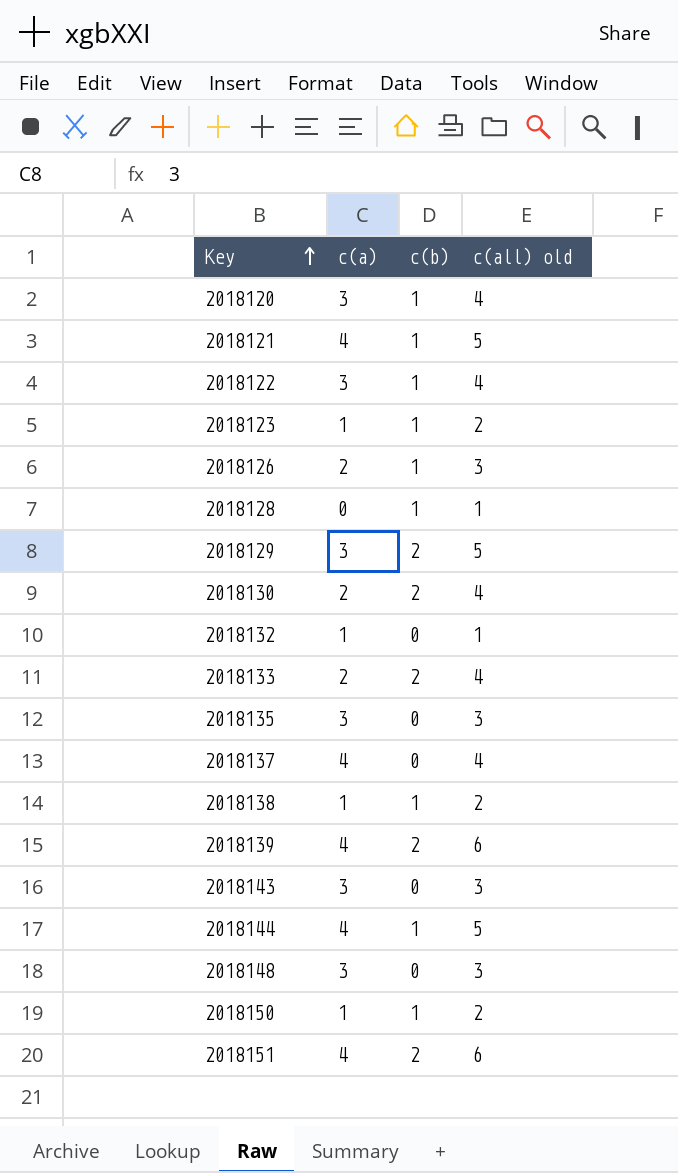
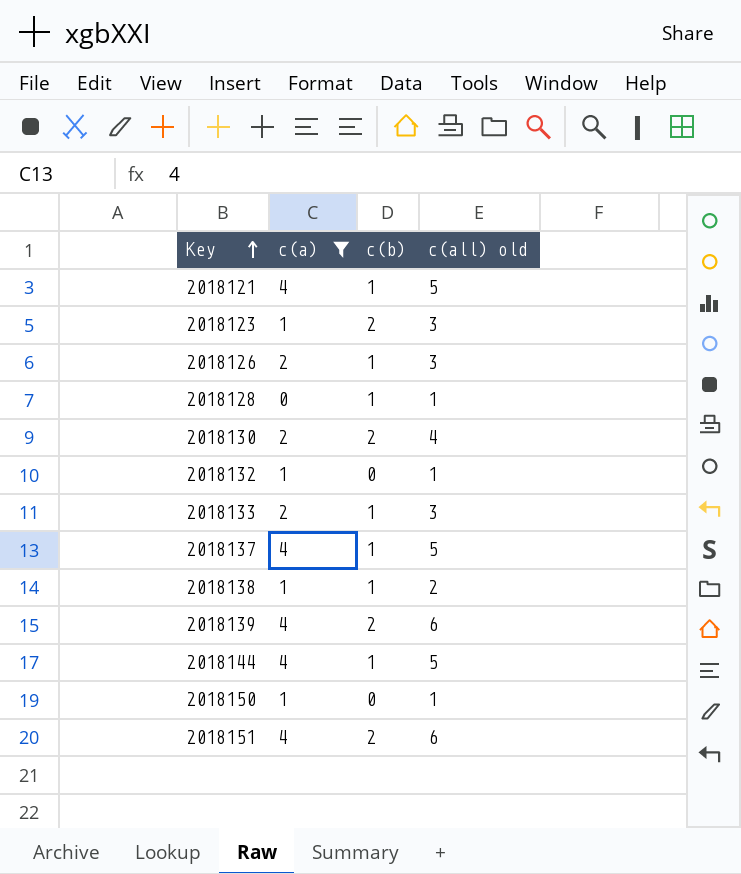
filter: none -> c(a) != 3
2018123 | c(b): 1 -> 2
2018123 | c(all) old: 2 -> 3
2018133 | c(b): 2 -> 1
2018133 | c(all) old: 4 -> 3
2018137 | c(b): 0 -> 1
2018137 | c(all) old: 4 -> 5
2018150 | c(b): 1 -> 0
2018150 | c(all) old: 2 -> 1

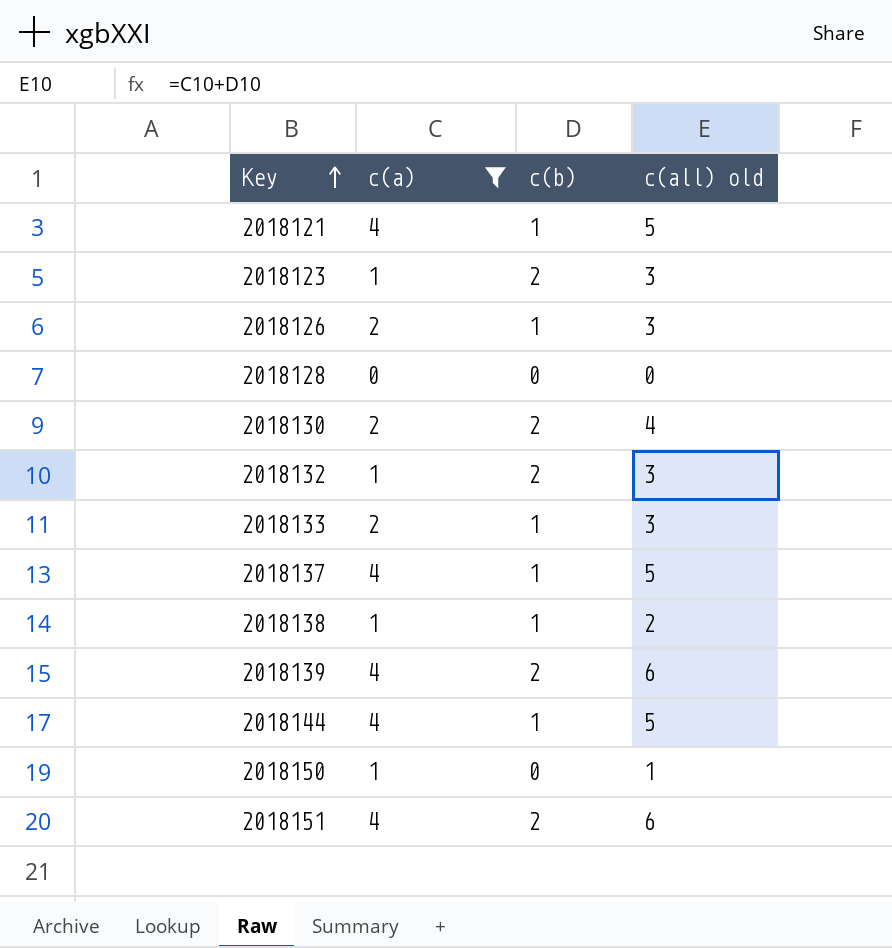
2018128 | c(b): 1 -> 0
2018128 | c(all) old: 1 -> 0
2018132 | c(b): 0 -> 2
2018132 | c(all) old: 1 -> 3

